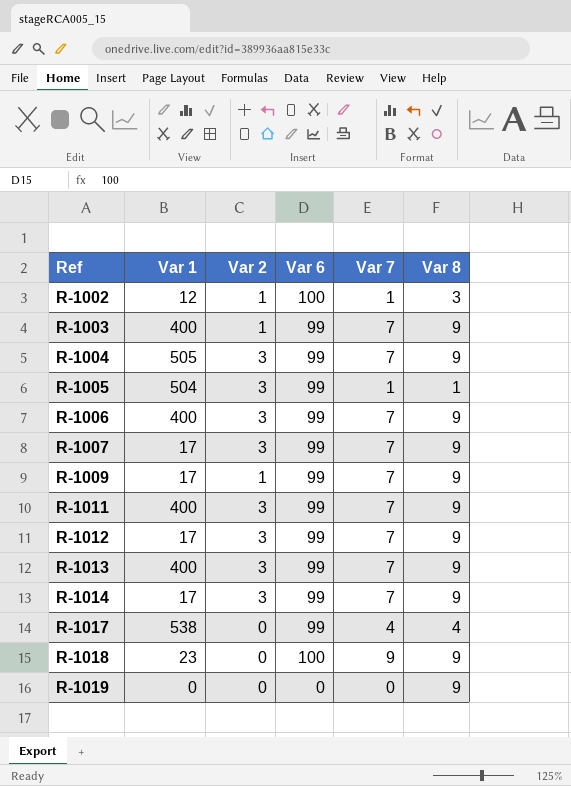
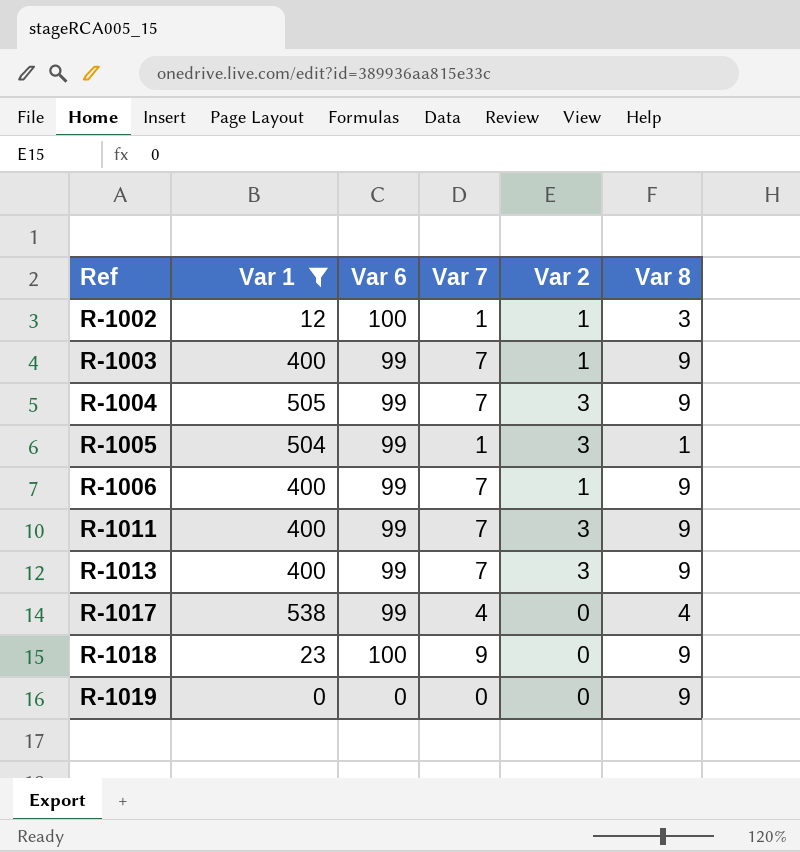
filter: none -> Var 1 != 17
column Var 2 | position: 3 -> 5
R-1006 | Var 2: 3 -> 1

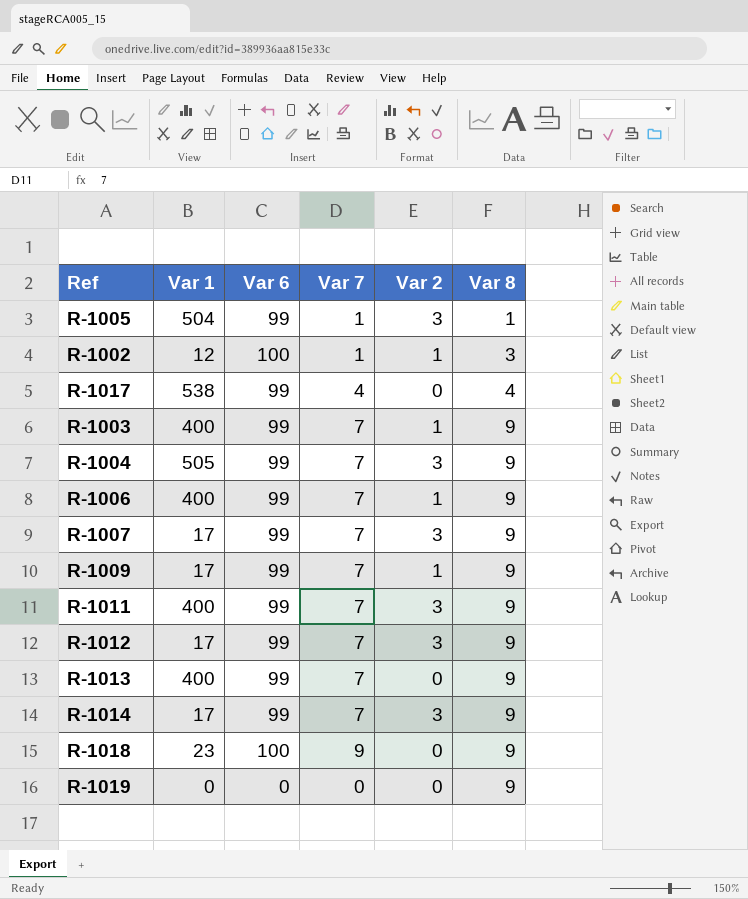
filter: Var 1 != 17 -> none
row order: Ref ascending -> Var 8 ascending
R-1013 | Var 2: 3 -> 0

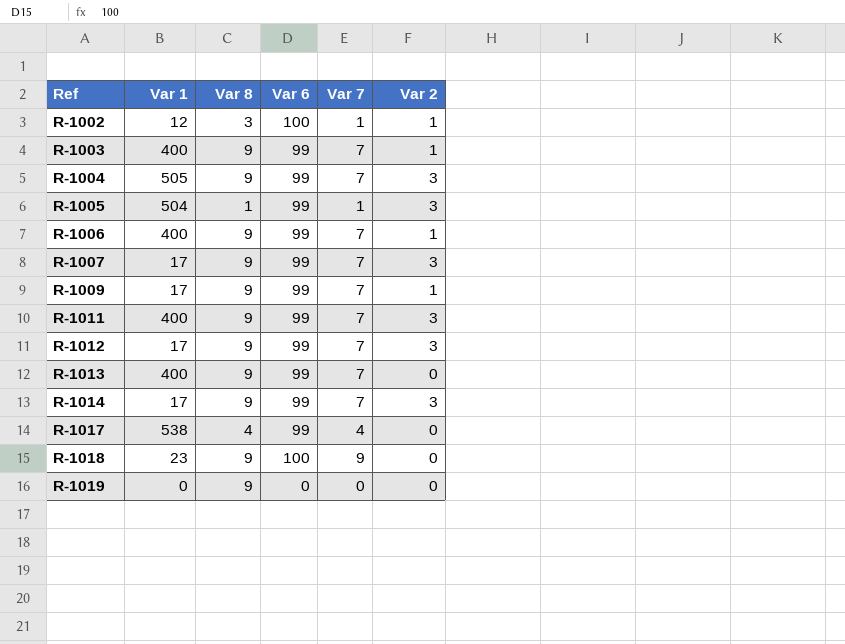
row order: Var 8 ascending -> Ref ascending
column Var 8 | position: 6 -> 3

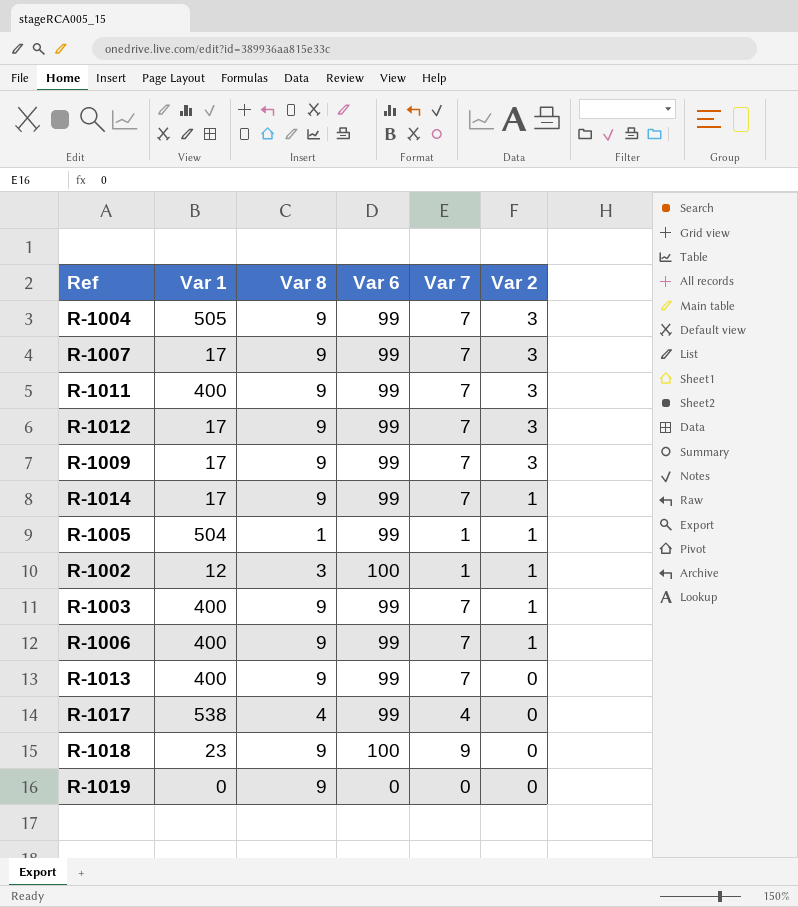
row order: Ref ascending -> Var 2 descending
R-1009 | Var 2: 1 -> 3
R-1014 | Var 2: 3 -> 1
R-1005 | Var 2: 3 -> 1

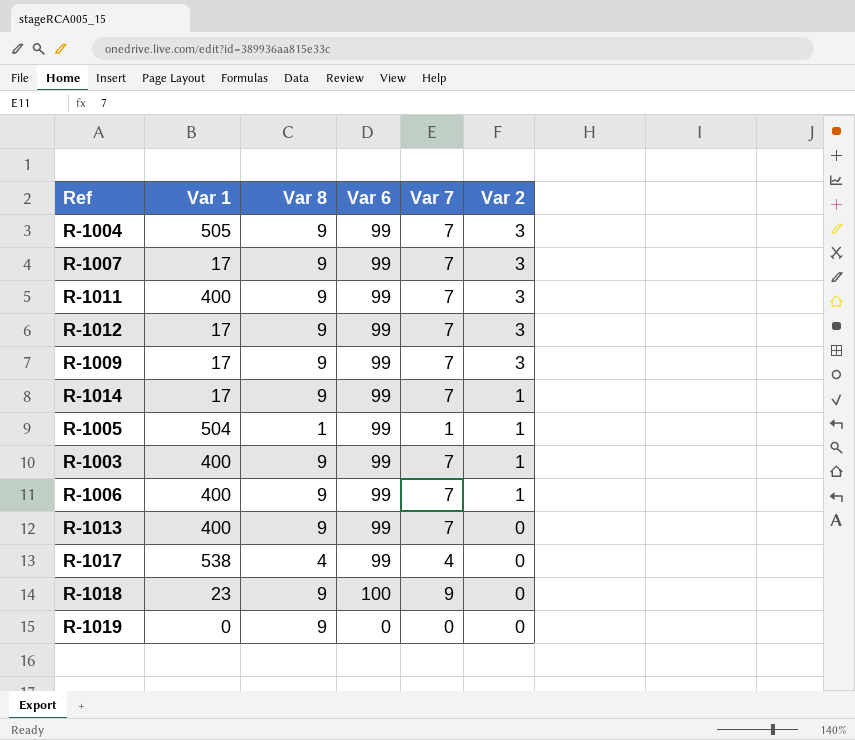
row R-1002: 12 | 3 | 100 | 1 | 1 -> none

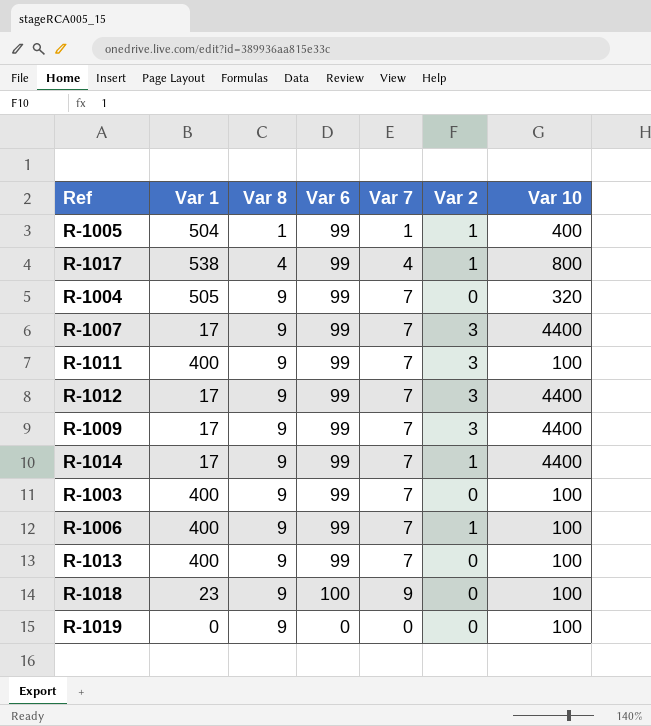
row order: Var 2 descending -> Var 8 ascending
column Var 10 | position: none -> 7
R-1017 | Var 2: 0 -> 1
R-1004 | Var 2: 3 -> 0
R-1003 | Var 2: 1 -> 0

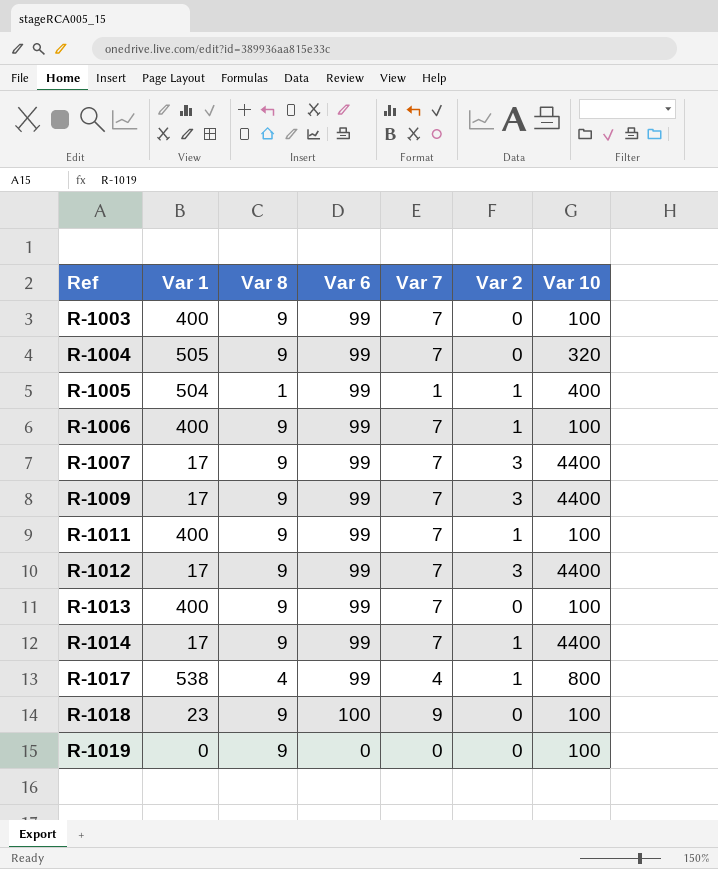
row order: Var 8 ascending -> Ref ascending
R-1011 | Var 2: 3 -> 1

